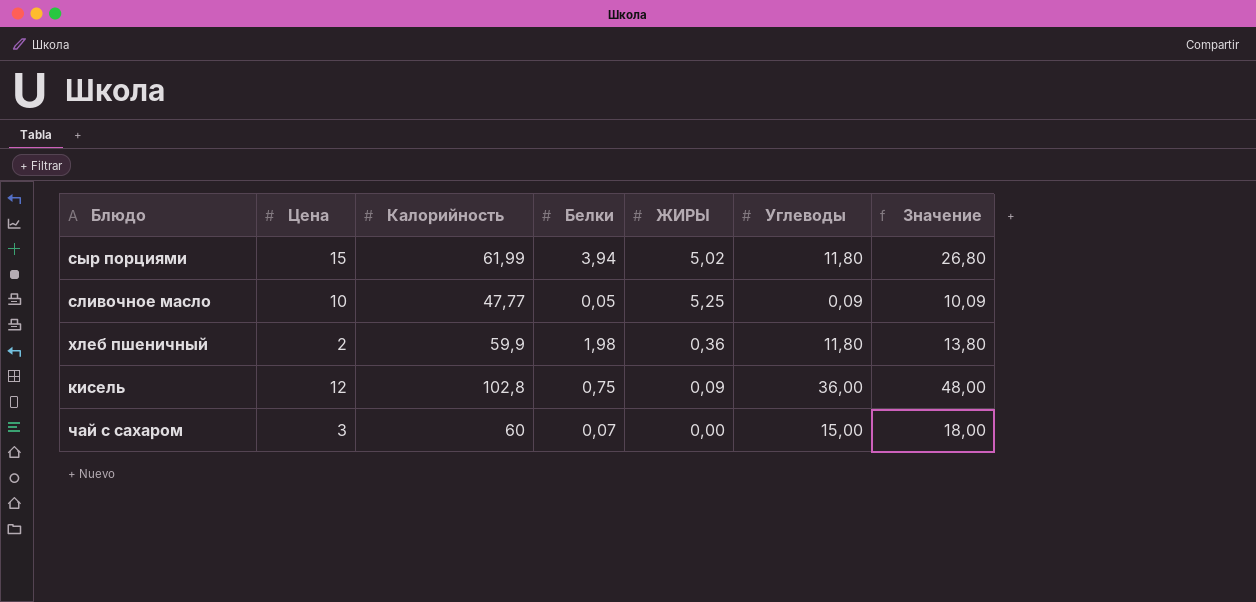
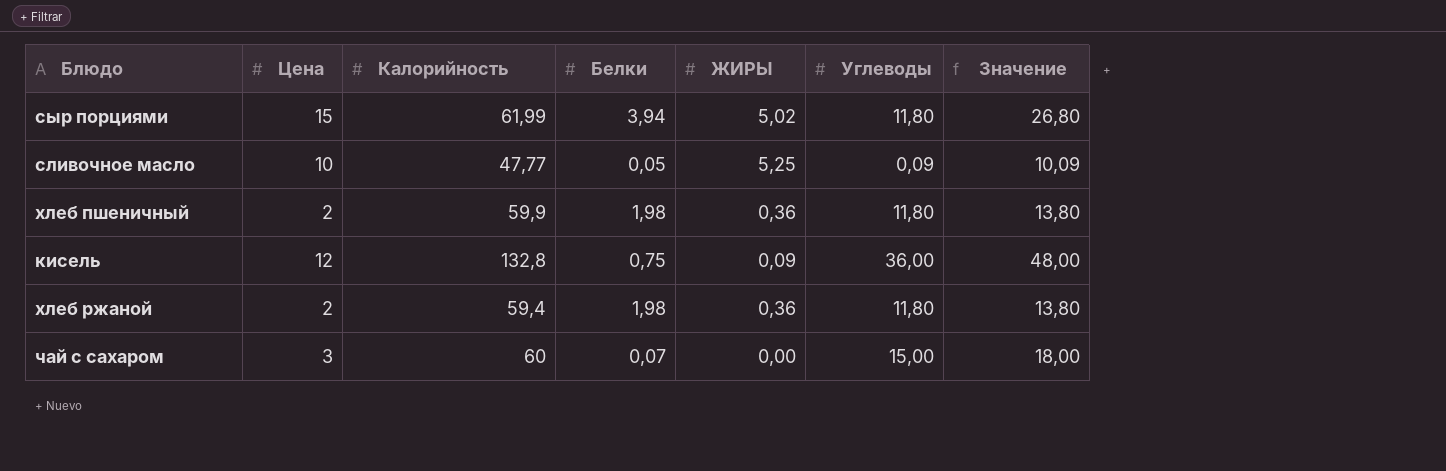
кисель | Калорийность: 102,8 -> 132,8
row хлеб ржаной: none -> 2 | 59,4 | 1,98 | 0,36 | 11,80 | 13,80

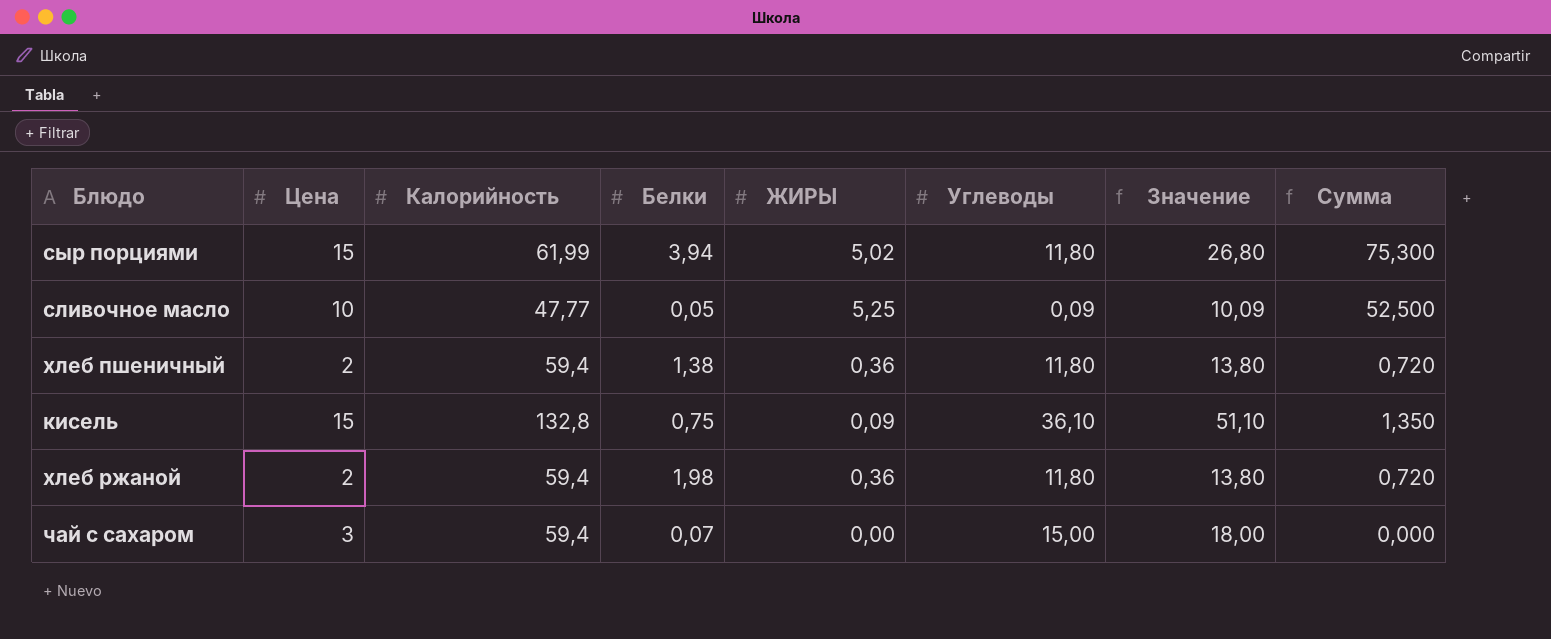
column Сумма | formula: none -> [Цена] * [ЖИРЫ]
хлеб пшеничный | Калорийность: 59,9 -> 59,4
хлеб пшеничный | Белки: 1,98 -> 1,38
кисель | Цена: 12 -> 15
кисель | Углеводы: 36,00 -> 36,10
кисель | Значение: 48,00 -> 51,10
чай с сахаром | Калорийность: 60 -> 59,4

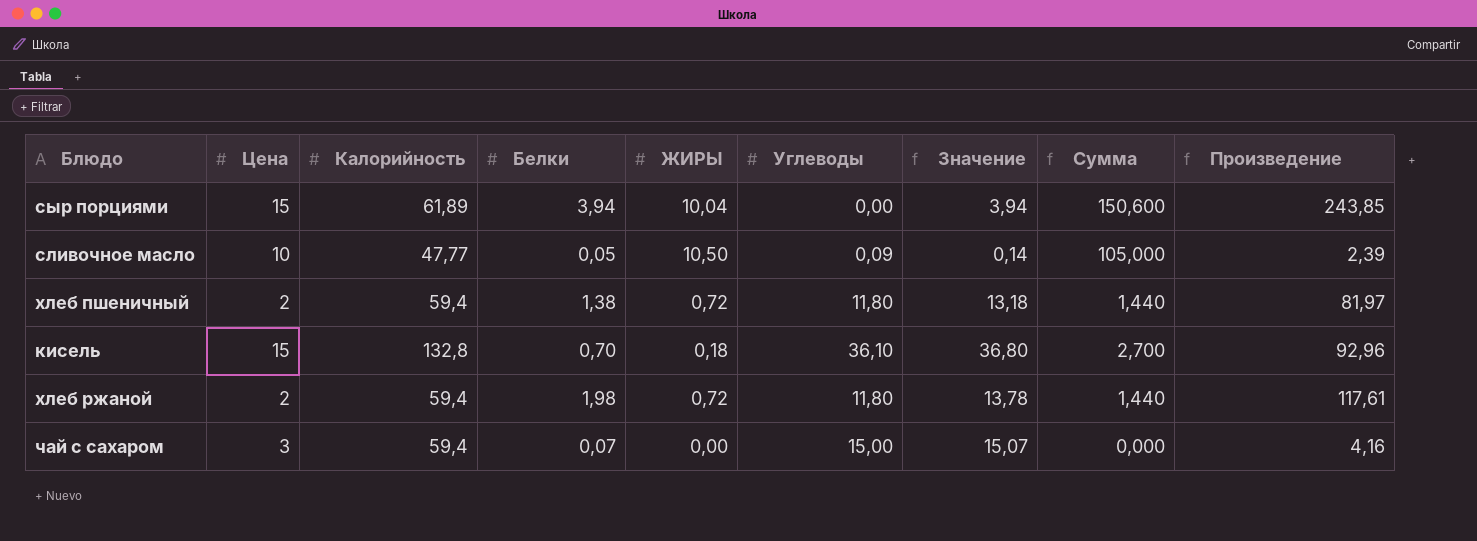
column Значение | formula: [Цена] + [Углеводы] -> [Белки] + [Углеводы]
column Произведение | formula: none -> [Калорийность] * [Белки]
сыр порциями | Калорийность: 61,99 -> 61,89
сыр порциями | ЖИРЫ: 5,02 -> 10,04
сыр порциями | Углеводы: 11,80 -> 0,00
сыр порциями | Сумма: 75,300 -> 150,600
сливочное масло | ЖИРЫ: 5,25 -> 10,50
сливочное масло | Сумма: 52,500 -> 105,000
хлеб пшеничный | ЖИРЫ: 0,36 -> 0,72
хлеб пшеничный | Сумма: 0,720 -> 1,440
кисель | Белки: 0,75 -> 0,70
кисель | ЖИРЫ: 0,09 -> 0,18
кисель | Сумма: 1,350 -> 2,700
хлеб ржаной | ЖИРЫ: 0,36 -> 0,72
хлеб ржаной | Сумма: 0,720 -> 1,440

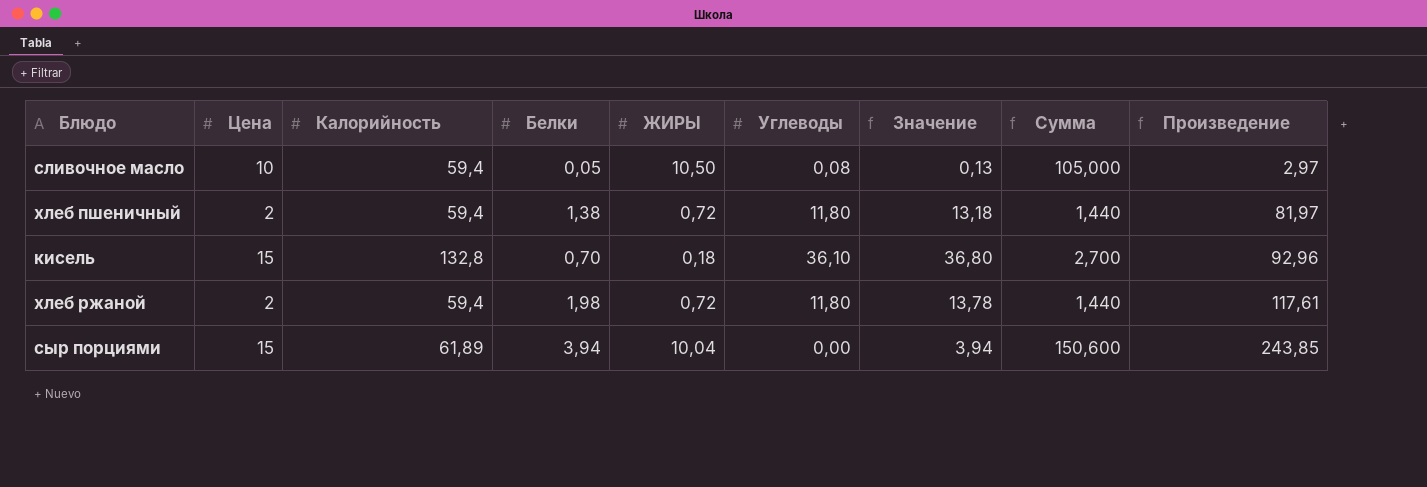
row order: none -> Произведение ascending
row чай с сахаром: 3 | 59,4 | 0,07 | 0,00 | 15,00 | 15,07 | 0,000 | 4,16 -> none
сливочное масло | Калорийность: 47,77 -> 59,4
сливочное масло | Углеводы: 0,09 -> 0,08
сливочное масло | Значение: 0,14 -> 0,13
сливочное масло | Произведение: 2,39 -> 2,97

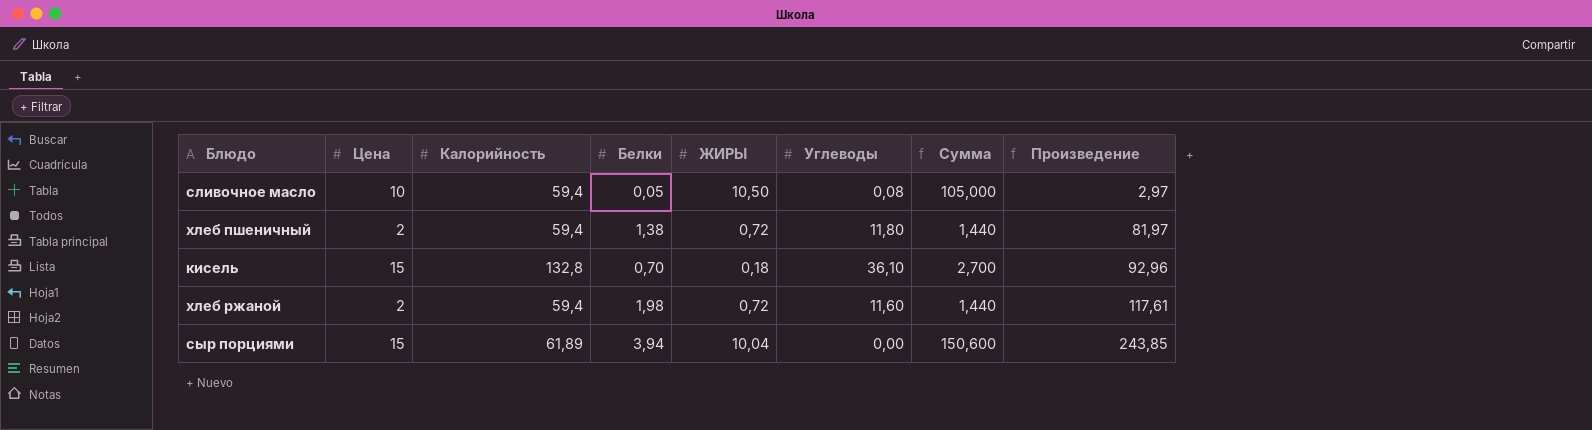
column Значение | formula: [Белки] + [Углеводы] -> none
хлеб ржаной | Углеводы: 11,80 -> 11,60

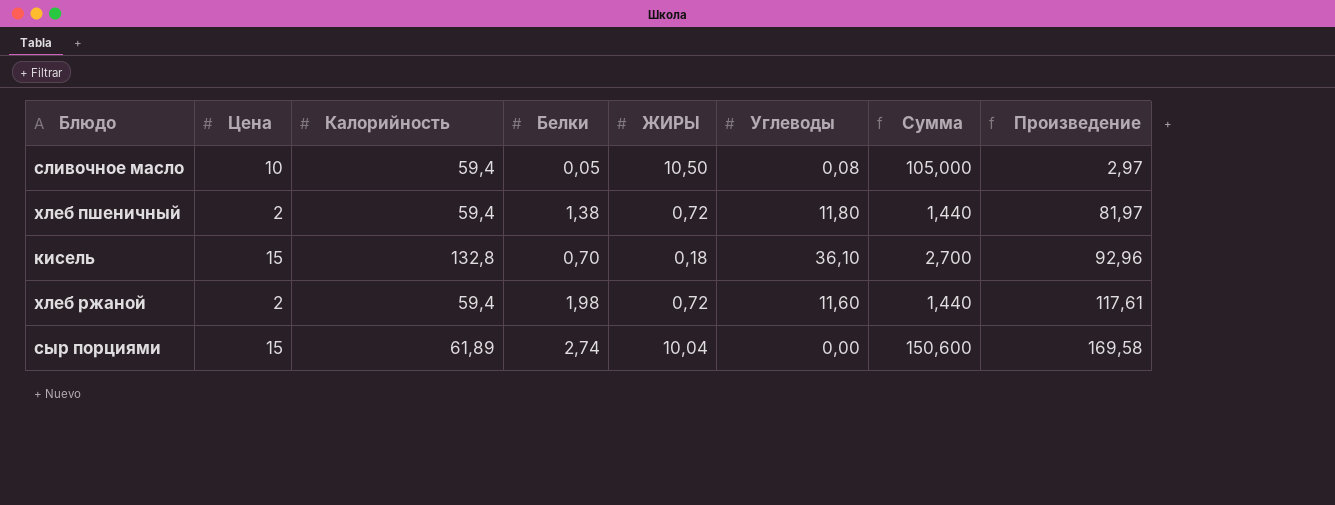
сыр порциями | Белки: 3,94 -> 2,74
сыр порциями | Произведение: 243,85 -> 169,58

